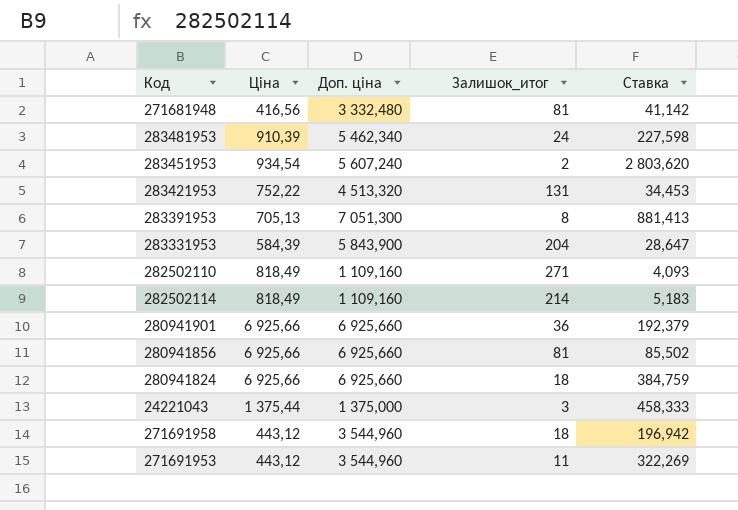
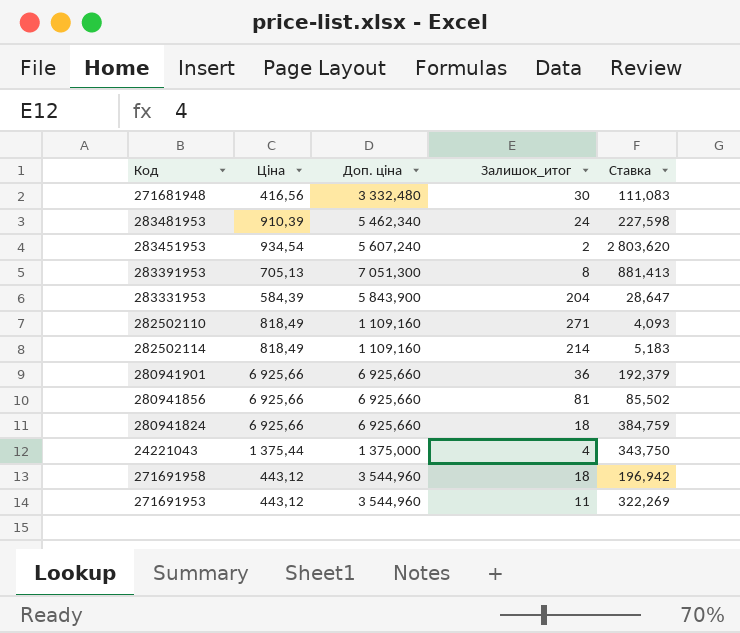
row 283421953: 752,22 | 4 513,320 | 131 | 34,453 -> none
271681948 | Залишок_итог: 81 -> 30
271681948 | Ставка: 41,142 -> 111,083
24221043 | Залишок_итог: 3 -> 4
24221043 | Ставка: 458,333 -> 343,750

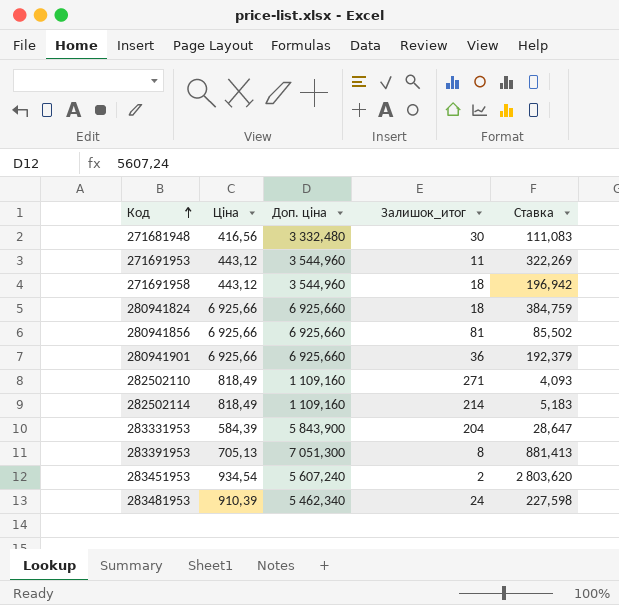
row order: none -> Код ascending
row 24221043: 1 375,44 | 1 375,000 | 4 | 343,750 -> none

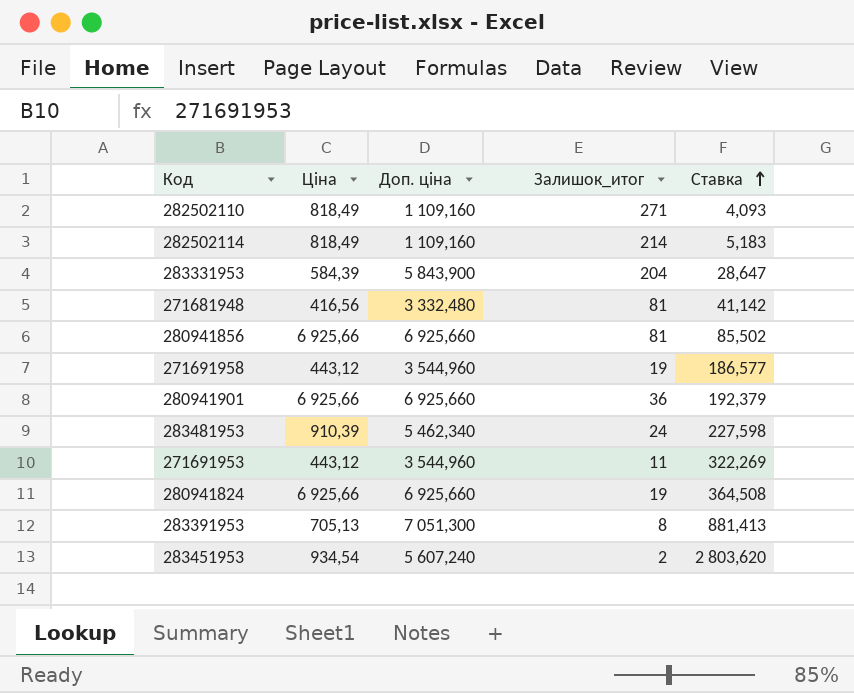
row order: Код ascending -> Ставка ascending
271681948 | Залишок_итог: 30 -> 81
271681948 | Ставка: 111,083 -> 41,142
271691958 | Залишок_итог: 18 -> 19
271691958 | Ставка: 196,942 -> 186,577
280941824 | Залишок_итог: 18 -> 19
280941824 | Ставка: 384,759 -> 364,508

